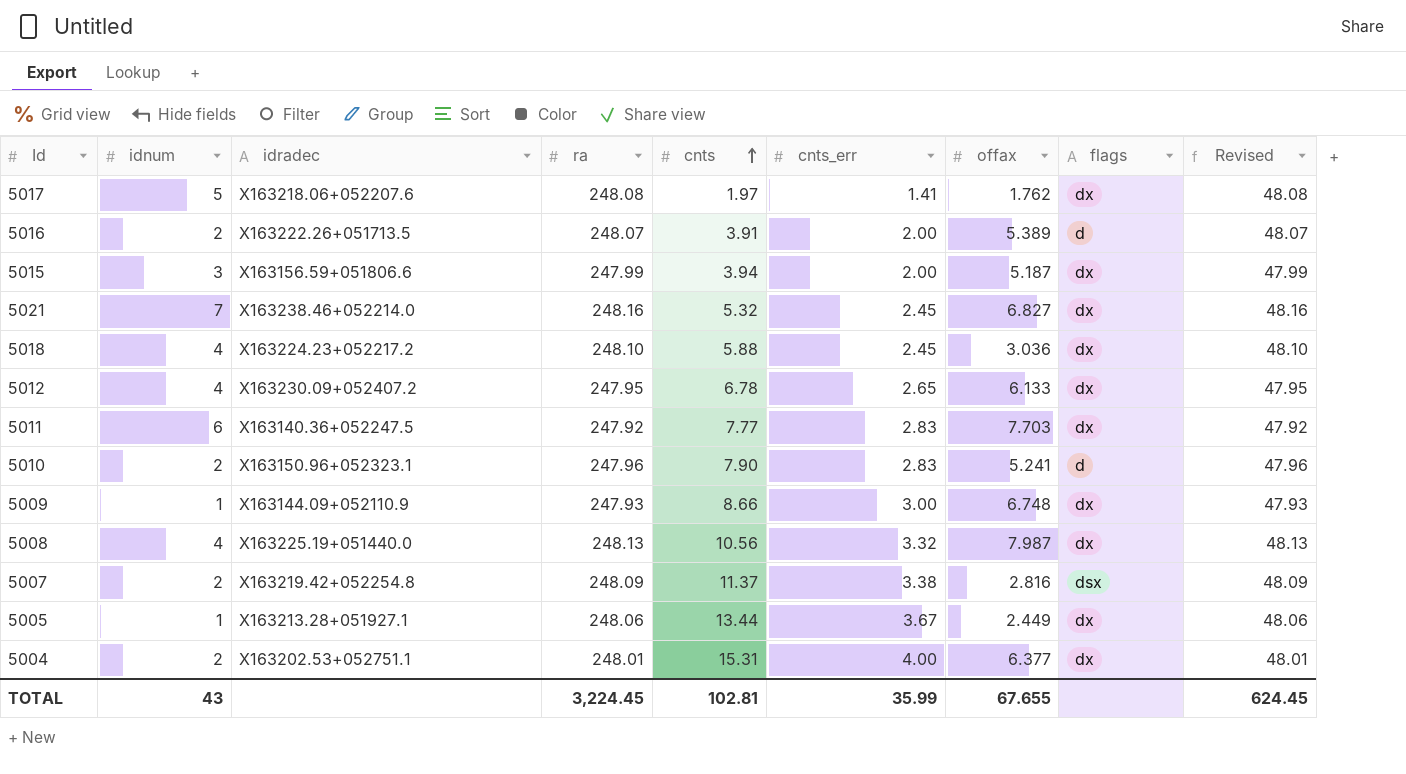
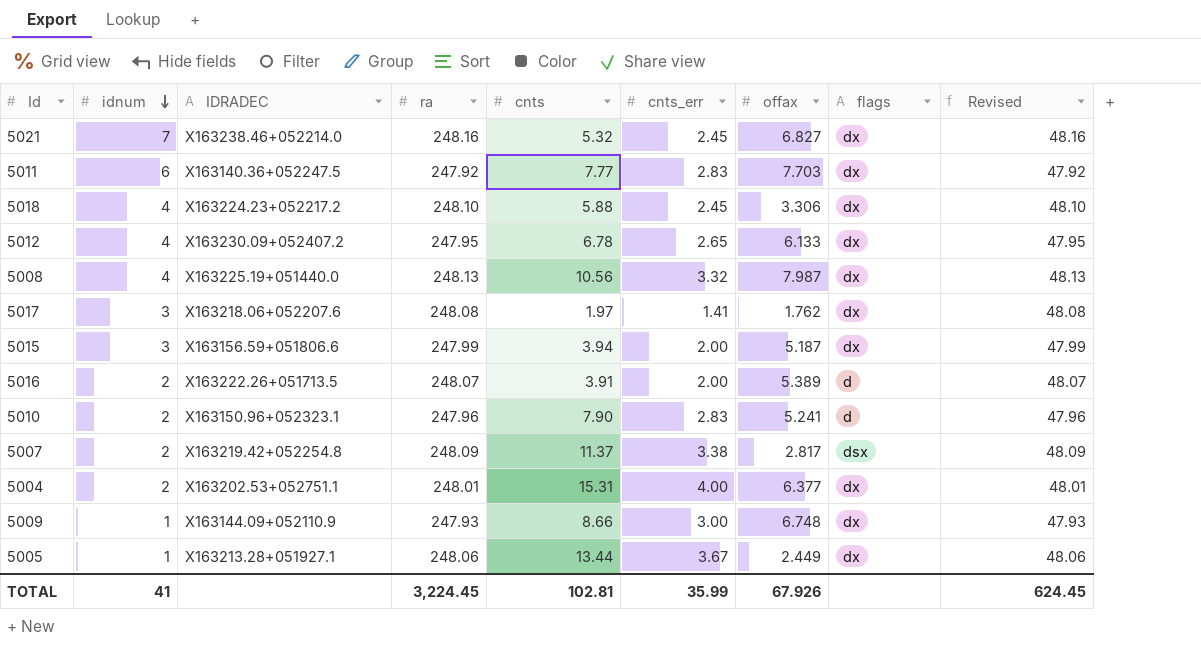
row order: cnts ascending -> idnum descending
column name: idradec -> IDRADEC
5018 | offax: 3.036 -> 3.306
5017 | idnum: 5 -> 3
5007 | offax: 2.816 -> 2.817
TOTAL | idnum: 43 -> 41
TOTAL | offax: 67.655 -> 67.926

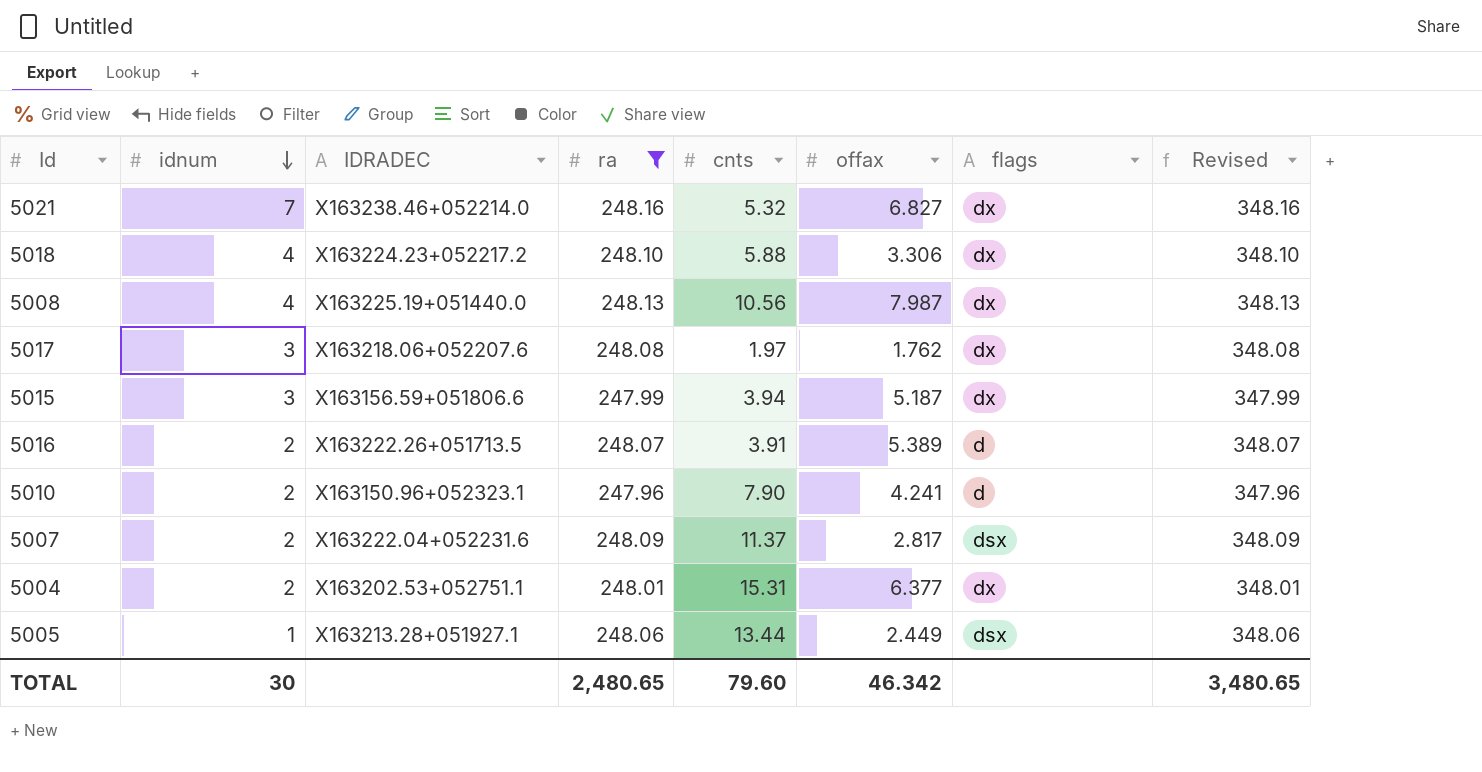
filter: none -> ra >= 247.96
column cnts_err | position: 6 -> none
column Revised | formula: [ra] - 200 -> [ra] + 100
5010 | offax: 5.241 -> 4.241
5007 | IDRADEC: X163219.42+052254.8 -> X163222.04+052231.6
5005 | flags: dx -> dsx
TOTAL | idnum: 41 -> 30
TOTAL | ra: 3,224.45 -> 2,480.65
TOTAL | cnts: 102.81 -> 79.60
TOTAL | offax: 67.926 -> 46.342
TOTAL | Revised: 624.45 -> 3,480.65

